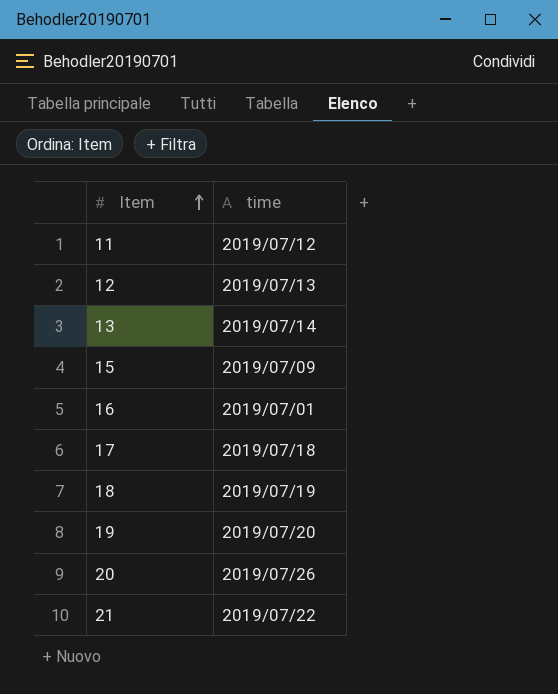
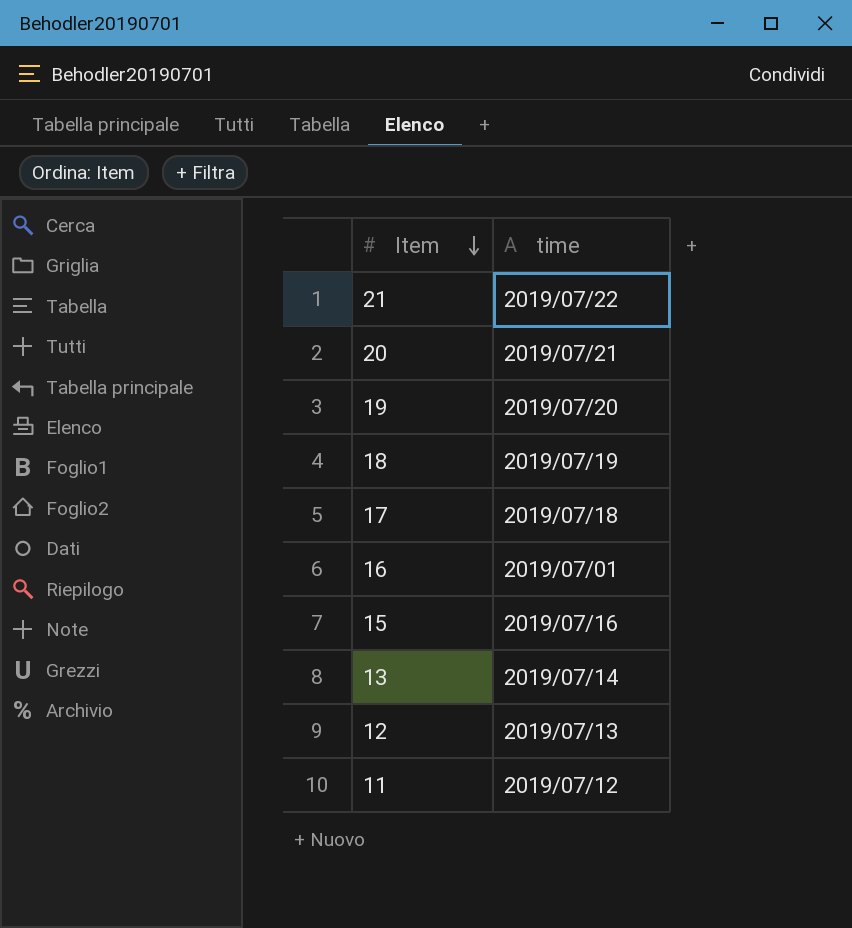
row order: Item ascending -> Item descending
20 | time: 2019/07/26 -> 2019/07/21
15 | time: 2019/07/09 -> 2019/07/16

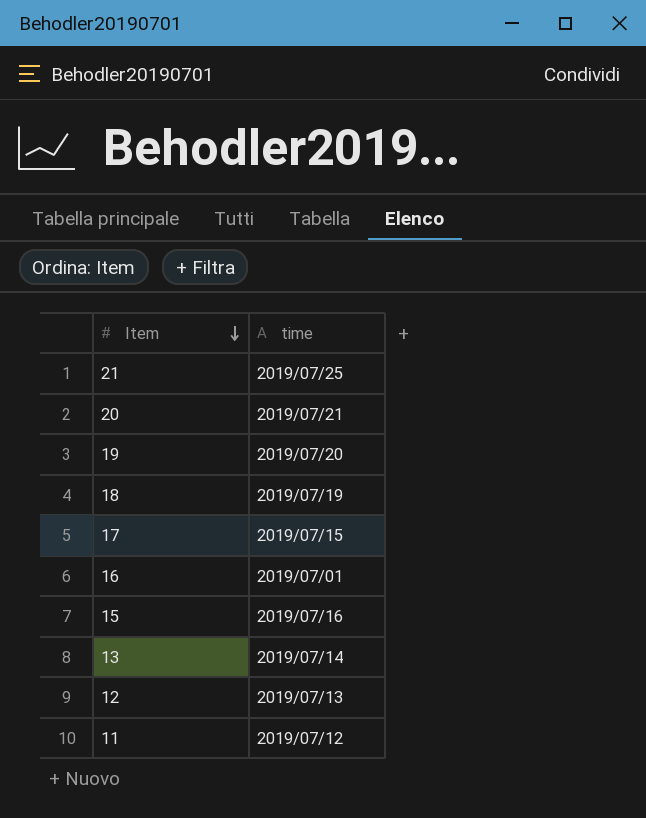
21 | time: 2019/07/22 -> 2019/07/25
17 | time: 2019/07/18 -> 2019/07/15

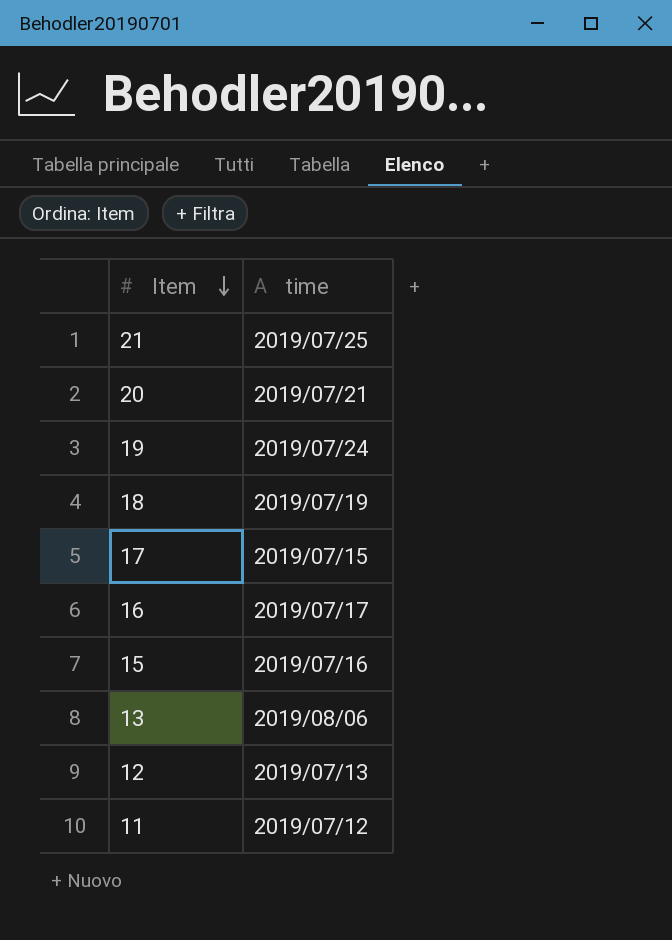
19 | time: 2019/07/20 -> 2019/07/24
16 | time: 2019/07/01 -> 2019/07/17
13 | time: 2019/07/14 -> 2019/08/06

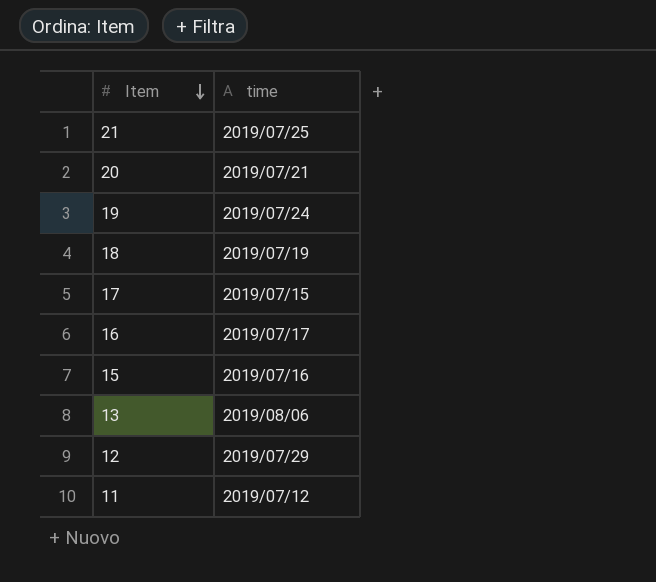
12 | time: 2019/07/13 -> 2019/07/29

